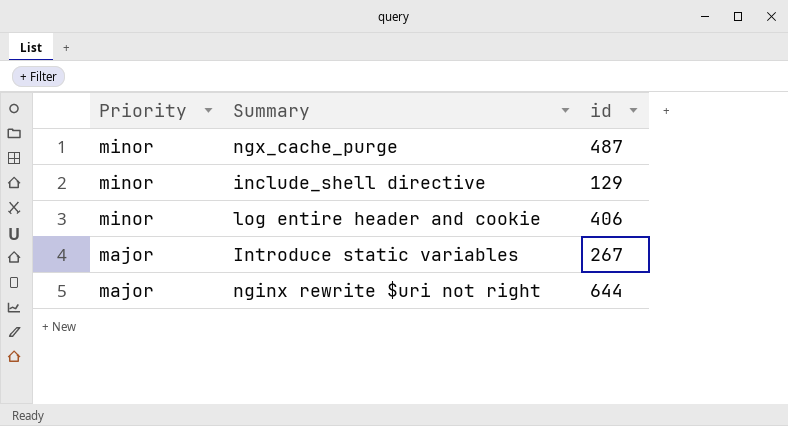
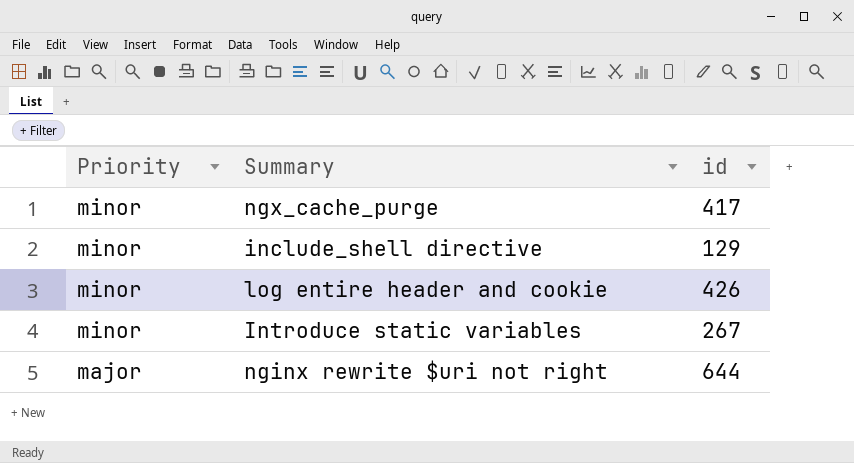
ngx_cache_purge | id: 487 -> 417
log entire header and cookie | id: 406 -> 426
Introduce static variables | Priority: major -> minor

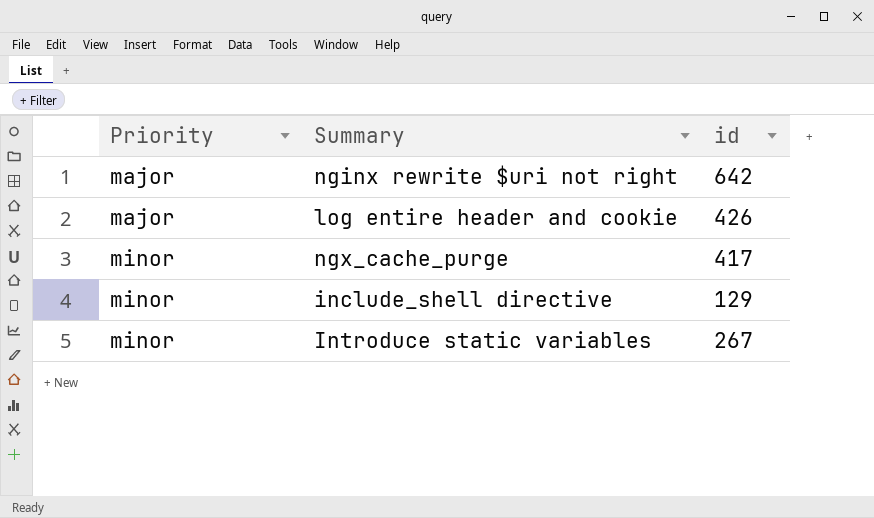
row order: Priority descending -> Priority ascending
nginx rewrite $uri not right | id: 644 -> 642
log entire header and cookie | Priority: minor -> major

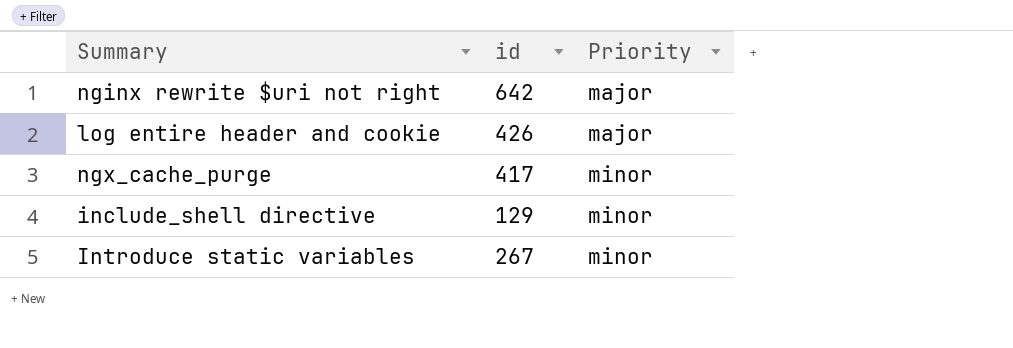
column Priority | position: 1 -> 3

